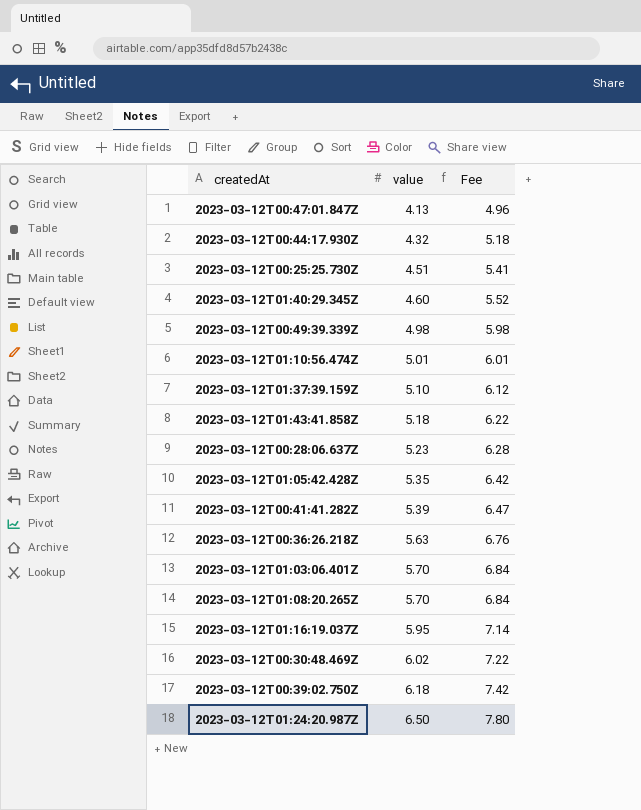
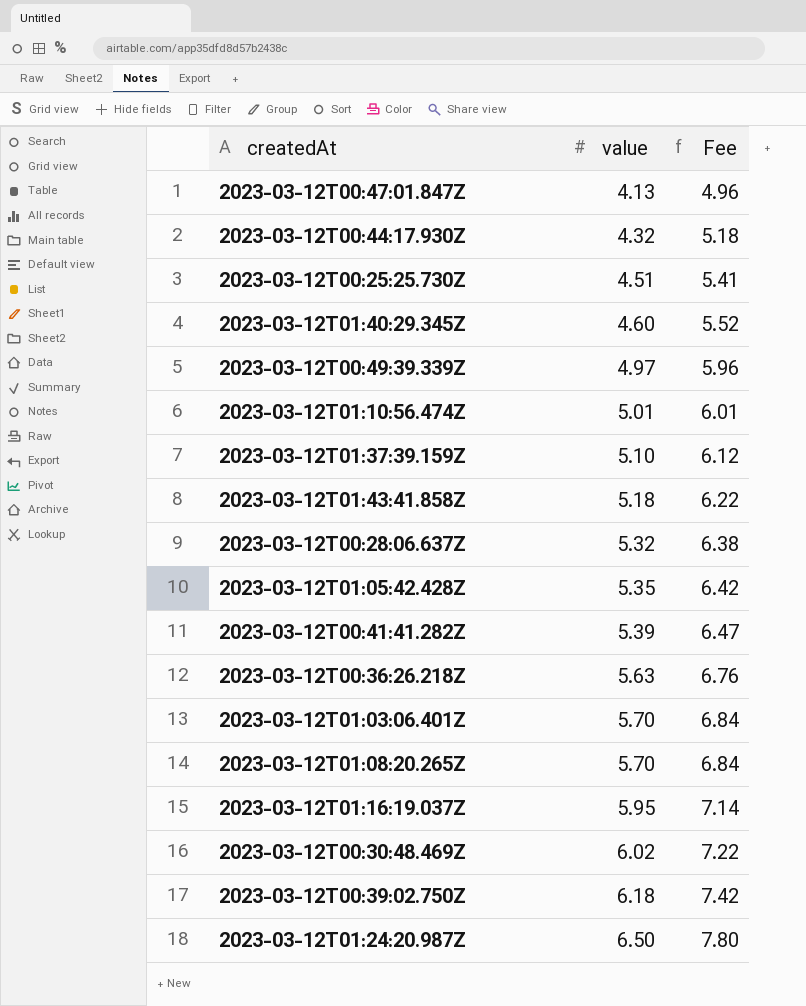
2023-03-12T00:49:39.339Z | value: 4.98 -> 4.97
2023-03-12T00:49:39.339Z | Fee: 5.98 -> 5.96
2023-03-12T00:28:06.637Z | value: 5.23 -> 5.32
2023-03-12T00:28:06.637Z | Fee: 6.28 -> 6.38

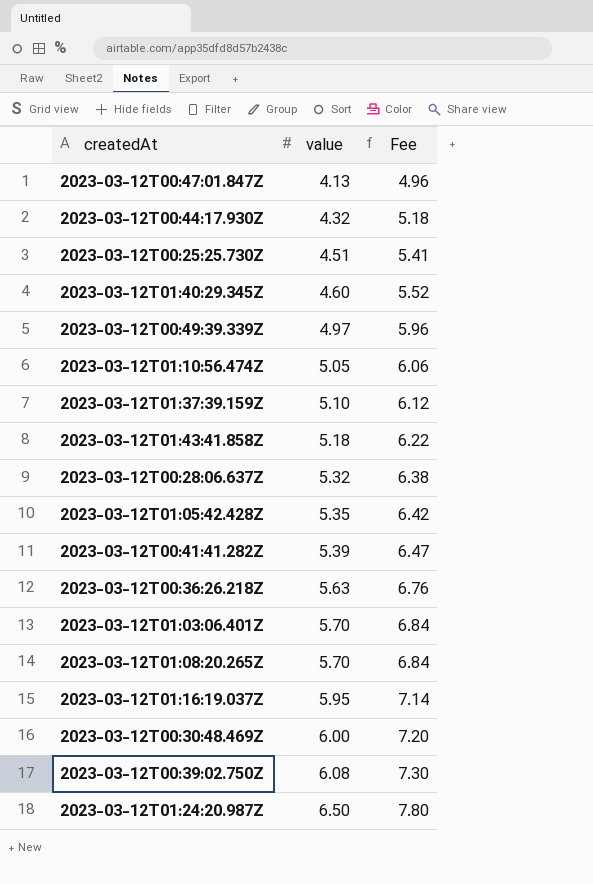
2023-03-12T01:10:56.474Z | value: 5.01 -> 5.05
2023-03-12T01:10:56.474Z | Fee: 6.01 -> 6.06
2023-03-12T00:30:48.469Z | value: 6.02 -> 6.00
2023-03-12T00:30:48.469Z | Fee: 7.22 -> 7.20
2023-03-12T00:39:02.750Z | value: 6.18 -> 6.08
2023-03-12T00:39:02.750Z | Fee: 7.42 -> 7.30

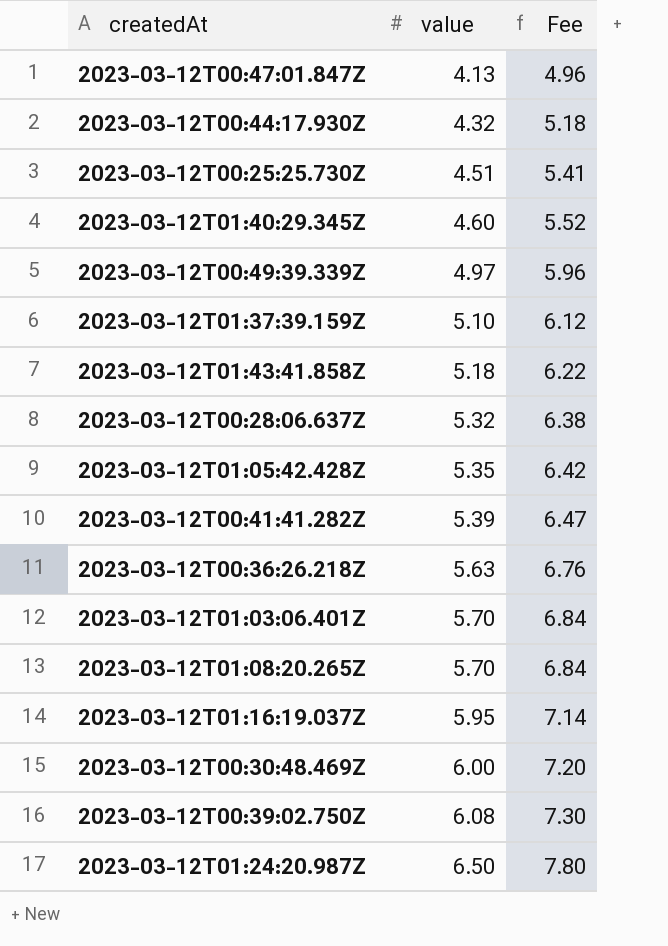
row 2023-03-12T01:10:56.474Z: 5.05 | 6.06 -> none

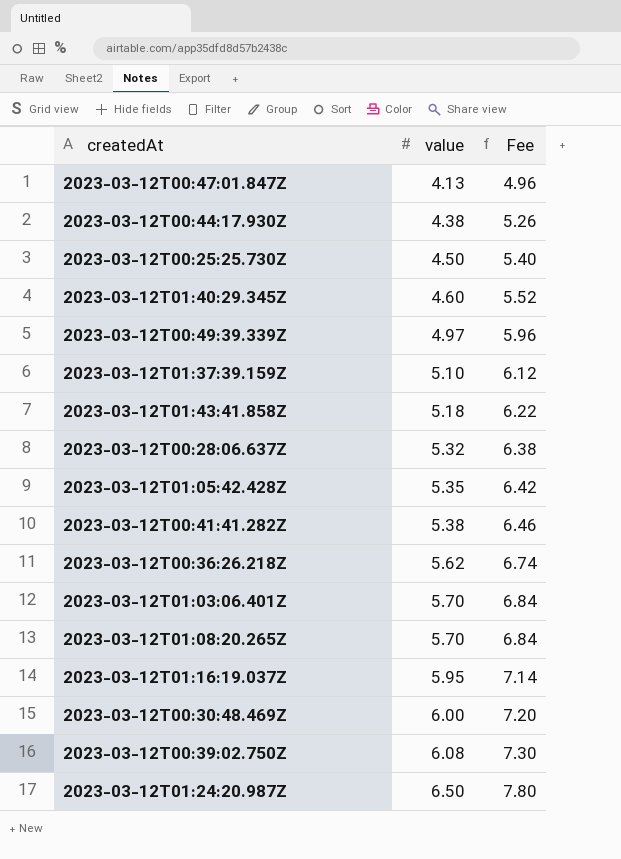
2023-03-12T00:44:17.930Z | value: 4.32 -> 4.38
2023-03-12T00:44:17.930Z | Fee: 5.18 -> 5.26
2023-03-12T00:25:25.730Z | value: 4.51 -> 4.50
2023-03-12T00:25:25.730Z | Fee: 5.41 -> 5.40
2023-03-12T00:41:41.282Z | value: 5.39 -> 5.38
2023-03-12T00:41:41.282Z | Fee: 6.47 -> 6.46
2023-03-12T00:36:26.218Z | value: 5.63 -> 5.62
2023-03-12T00:36:26.218Z | Fee: 6.76 -> 6.74

